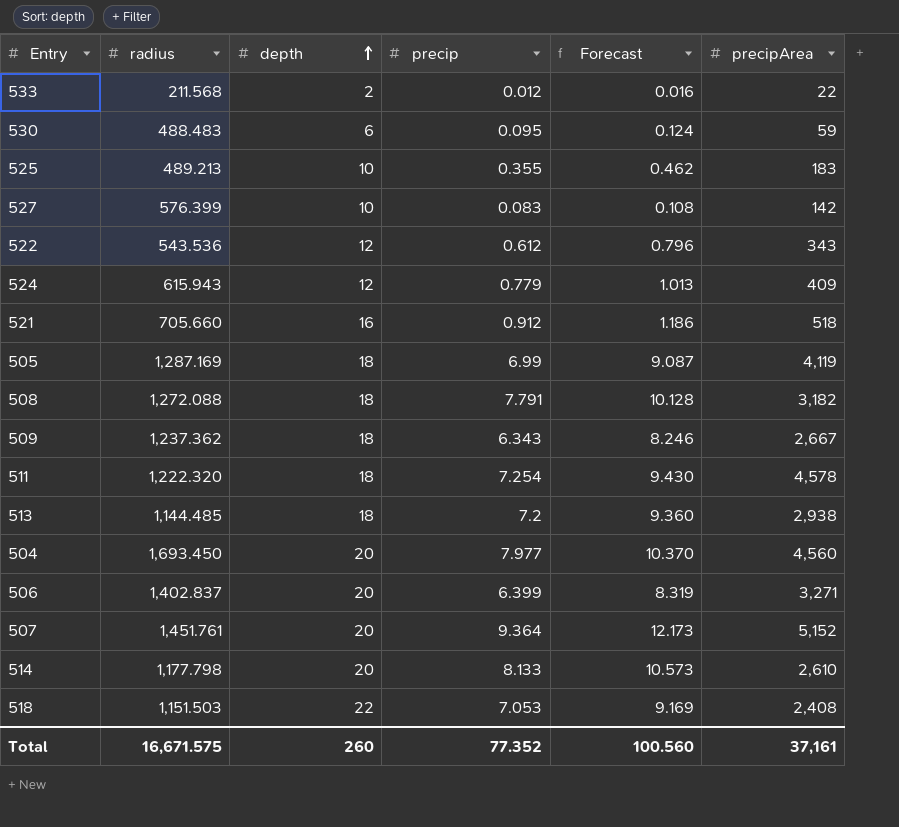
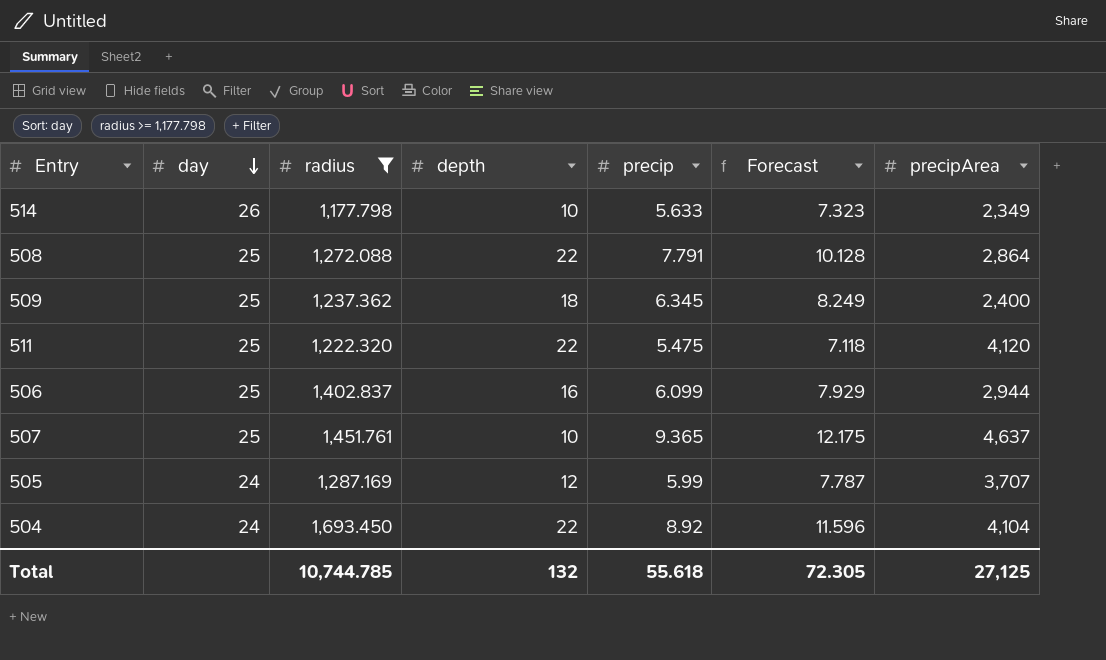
filter: none -> radius >= 1,177.798
row order: depth ascending -> day descending
column day | position: none -> 2
514 | depth: 20 -> 10
514 | precip: 8.133 -> 5.633
514 | Forecast: 10.573 -> 7.323
514 | precipArea: 2,610 -> 2,349
508 | depth: 18 -> 22
508 | precipArea: 3,182 -> 2,864
509 | precip: 6.343 -> 6.345
509 | Forecast: 8.246 -> 8.249
509 | precipArea: 2,667 -> 2,400
511 | depth: 18 -> 22
511 | precip: 7.254 -> 5.475
511 | Forecast: 9.430 -> 7.118
511 | precipArea: 4,578 -> 4,120
506 | depth: 20 -> 16
506 | precip: 6.399 -> 6.099
506 | Forecast: 8.319 -> 7.929
506 | precipArea: 3,271 -> 2,944
507 | depth: 20 -> 10
507 | precip: 9.364 -> 9.365
507 | Forecast: 12.173 -> 12.175
507 | precipArea: 5,152 -> 4,637
505 | depth: 18 -> 12
505 | precip: 6.99 -> 5.99
505 | Forecast: 9.087 -> 7.787
505 | precipArea: 4,119 -> 3,707
504 | depth: 20 -> 22
504 | precip: 7.977 -> 8.92
504 | Forecast: 10.370 -> 11.596
504 | precipArea: 4,560 -> 4,104
Total | radius: 16,671.575 -> 10,744.785
Total | depth: 260 -> 132
Total | precip: 77.352 -> 55.618
Total | Forecast: 100.560 -> 72.305
Total | precipArea: 37,161 -> 27,125

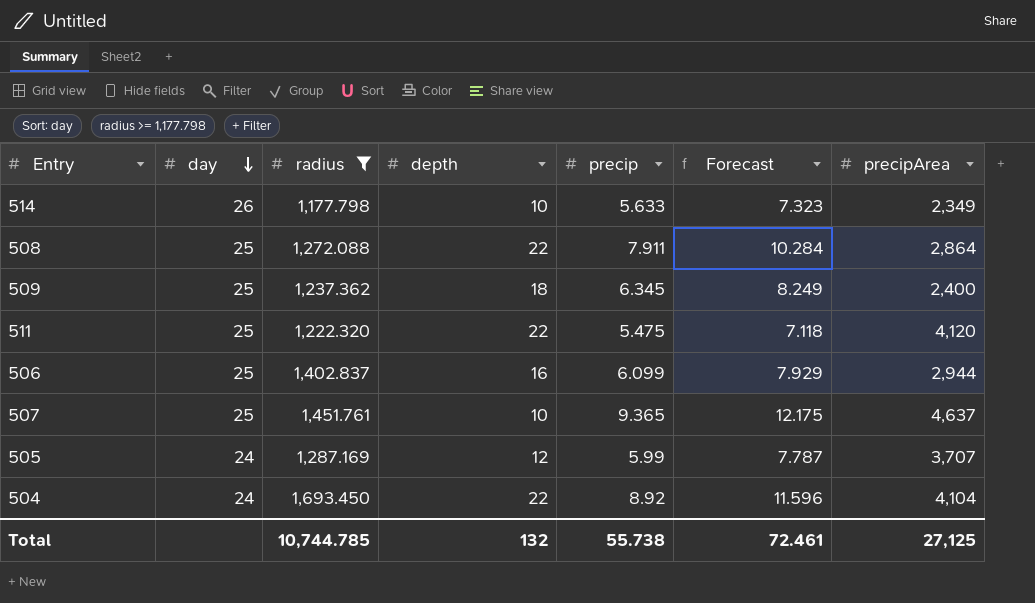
508 | precip: 7.791 -> 7.911
508 | Forecast: 10.128 -> 10.284
Total | precip: 55.618 -> 55.738
Total | Forecast: 72.305 -> 72.461

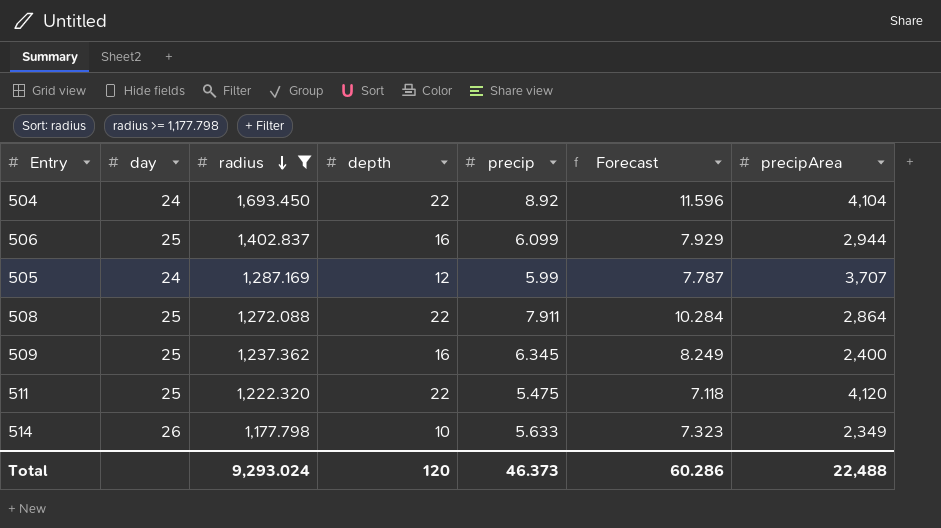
row order: day descending -> radius descending
row 507: 25 | 1,451.761 | 10 | 9.365 | 12.175 | 4,637 -> none
509 | depth: 18 -> 16
Total | radius: 10,744.785 -> 9,293.024
Total | depth: 132 -> 120
Total | precip: 55.738 -> 46.373
Total | Forecast: 72.461 -> 60.286
Total | precipArea: 27,125 -> 22,488

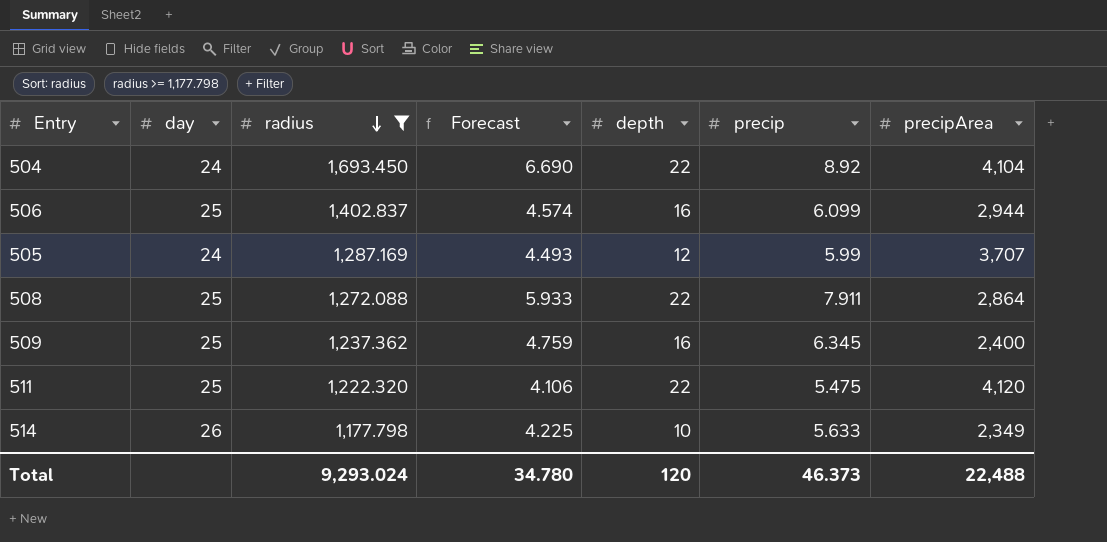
column Forecast | formula: [precip] * 1.3 -> [precip] * 0.75
column Forecast | position: 6 -> 4
Total | Forecast: 60.286 -> 34.780

